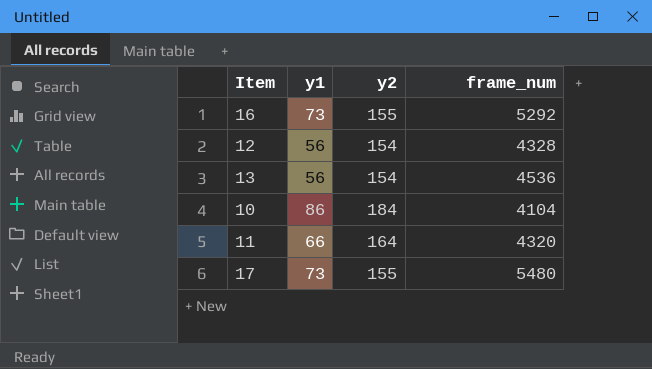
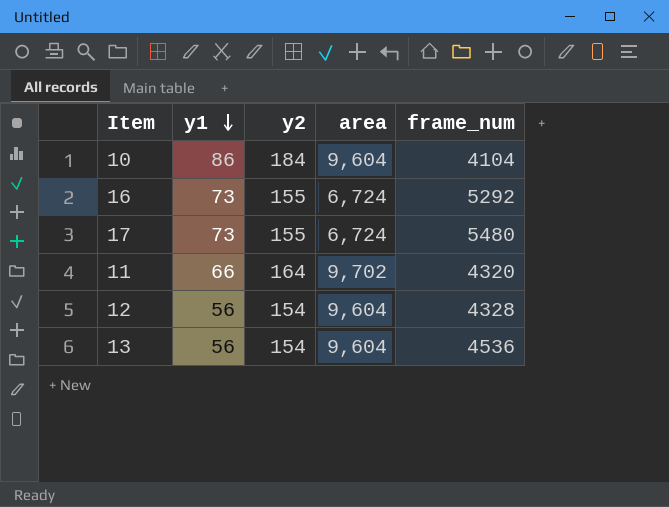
row order: none -> y1 descending
column area | position: none -> 4

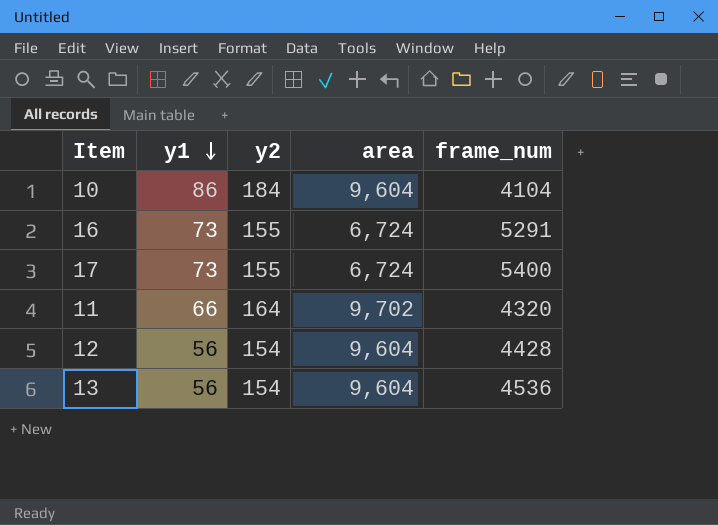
16 | frame_num: 5292 -> 5291
17 | frame_num: 5480 -> 5400
12 | frame_num: 4328 -> 4428

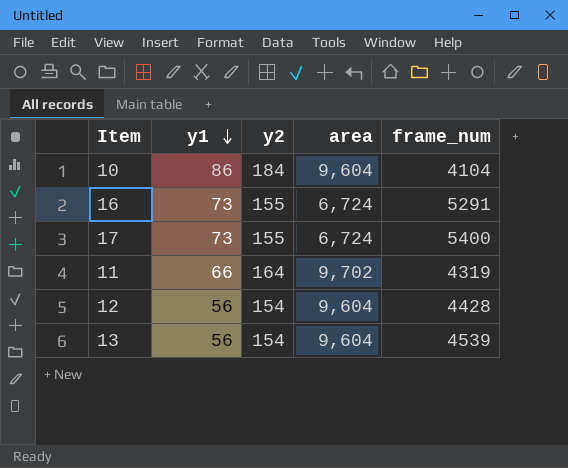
11 | frame_num: 4320 -> 4319
13 | frame_num: 4536 -> 4539

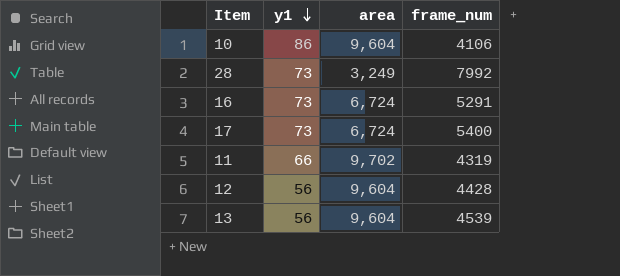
column y2 | position: 3 -> none
10 | frame_num: 4104 -> 4106
row 28: none -> 73 | 3,249 | 7992

